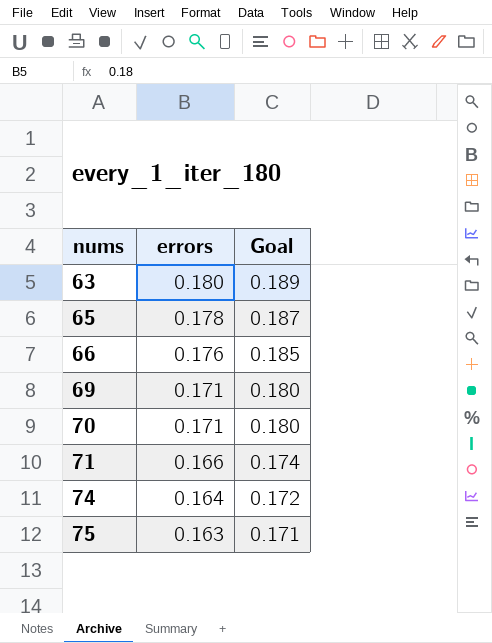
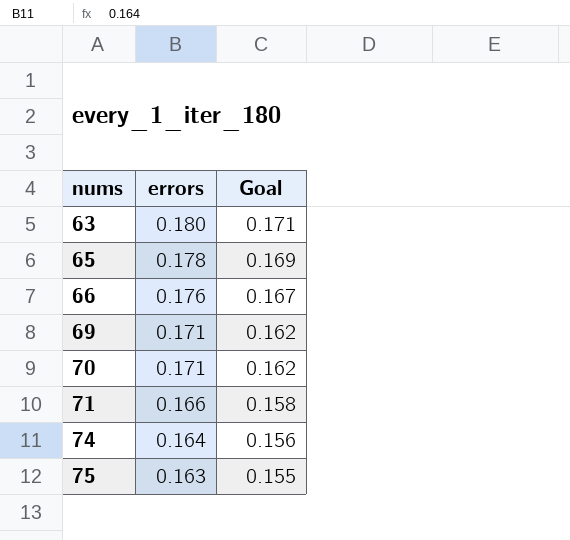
column Goal | formula: [errors] * 1.05 -> [errors] * 0.95

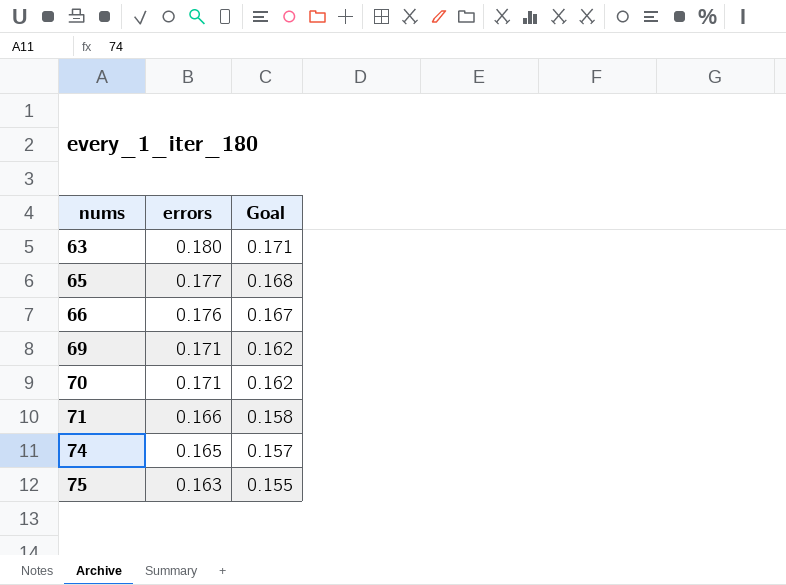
65 | errors: 0.178 -> 0.177
65 | Goal: 0.169 -> 0.168
74 | errors: 0.164 -> 0.165
74 | Goal: 0.156 -> 0.157

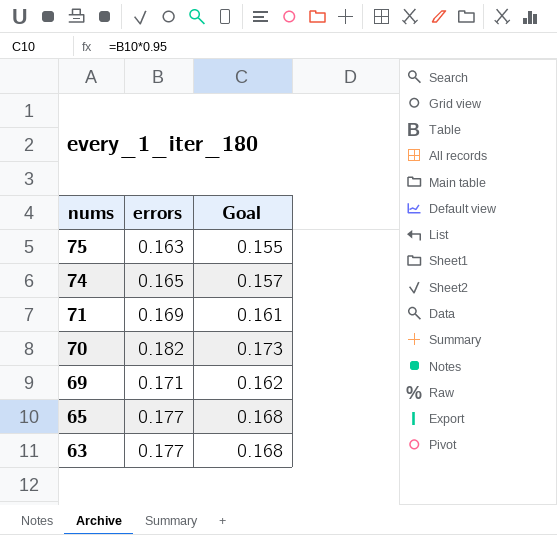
row order: nums ascending -> nums descending
row 66: 0.176 | 0.167 -> none
71 | errors: 0.166 -> 0.169
71 | Goal: 0.158 -> 0.161
70 | errors: 0.171 -> 0.182
70 | Goal: 0.162 -> 0.173
63 | errors: 0.180 -> 0.177
63 | Goal: 0.171 -> 0.168

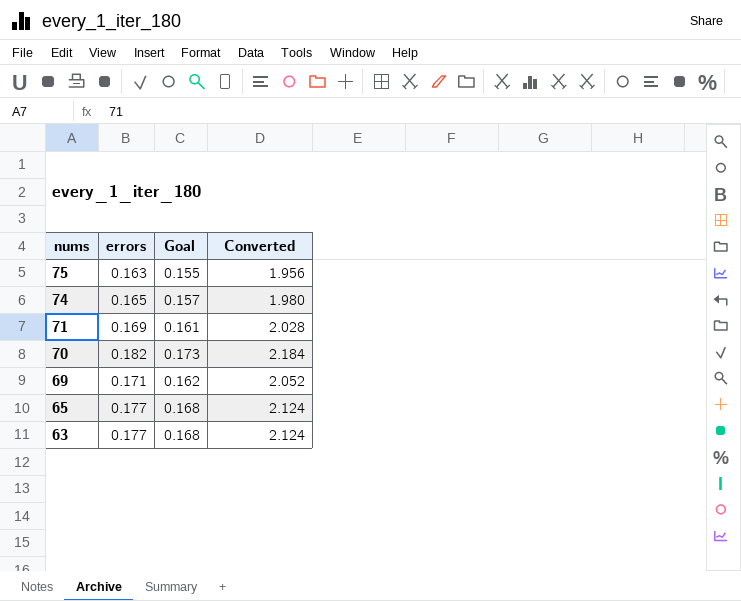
column Converted | formula: none -> [errors] * 12

